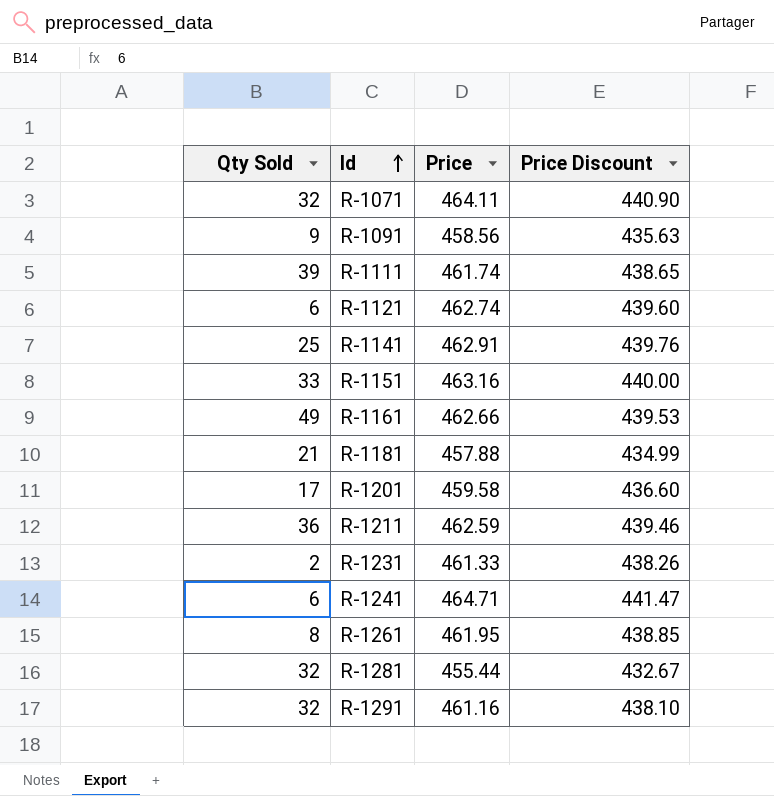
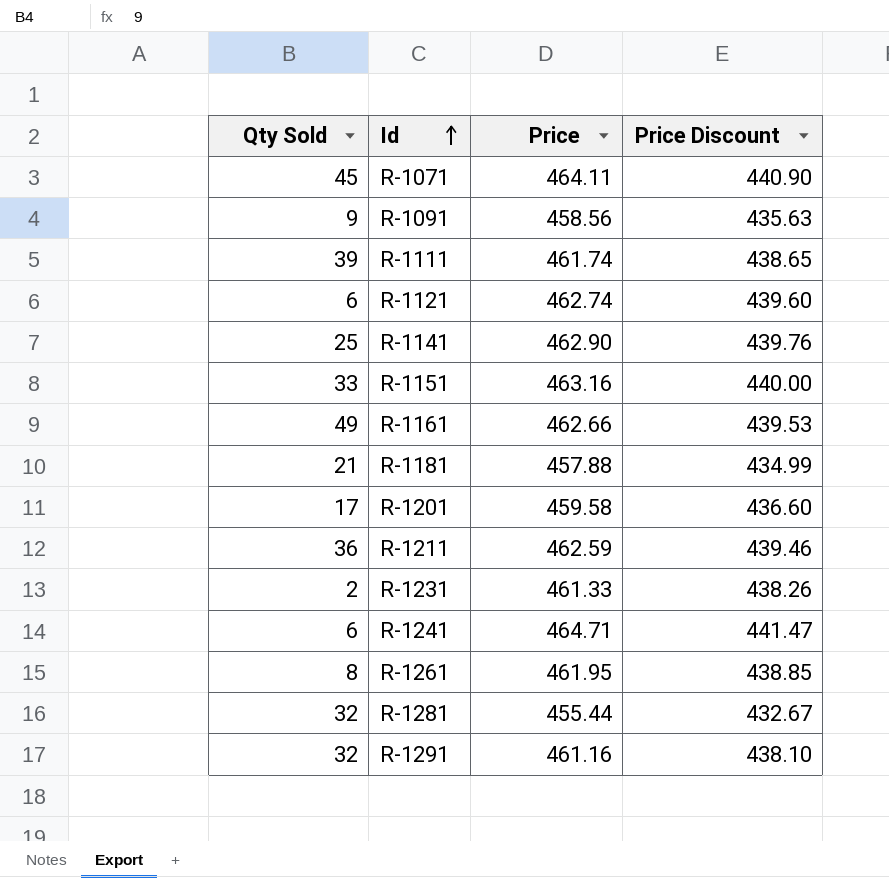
R-1071 | Qty Sold: 32 -> 45
R-1141 | Price: 462.91 -> 462.90

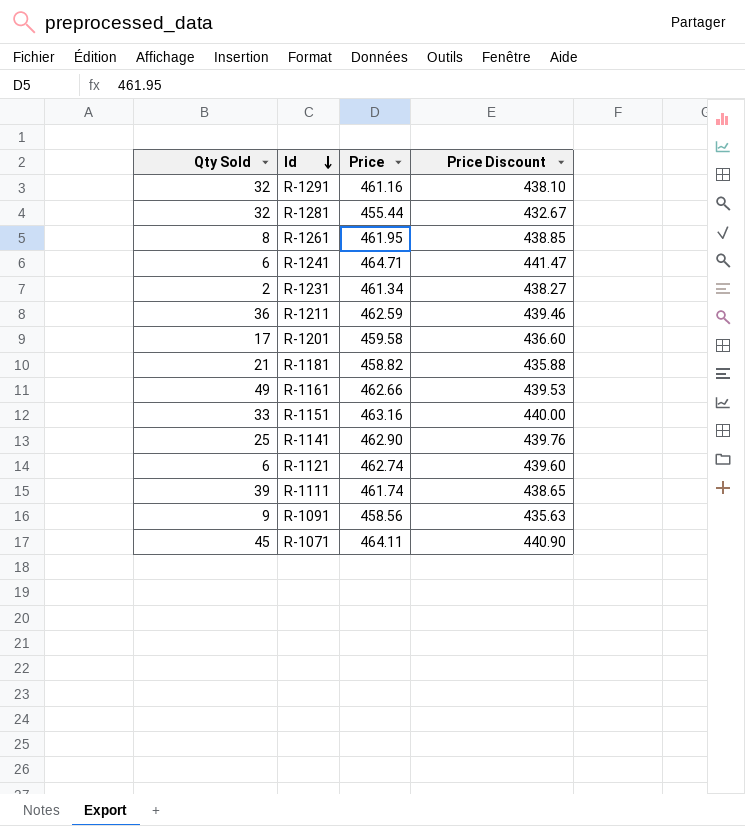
row order: Id ascending -> Id descending
R-1231 | Price: 461.33 -> 461.34
R-1231 | Price Discount: 438.26 -> 438.27
R-1181 | Price: 457.88 -> 458.82
R-1181 | Price Discount: 434.99 -> 435.88

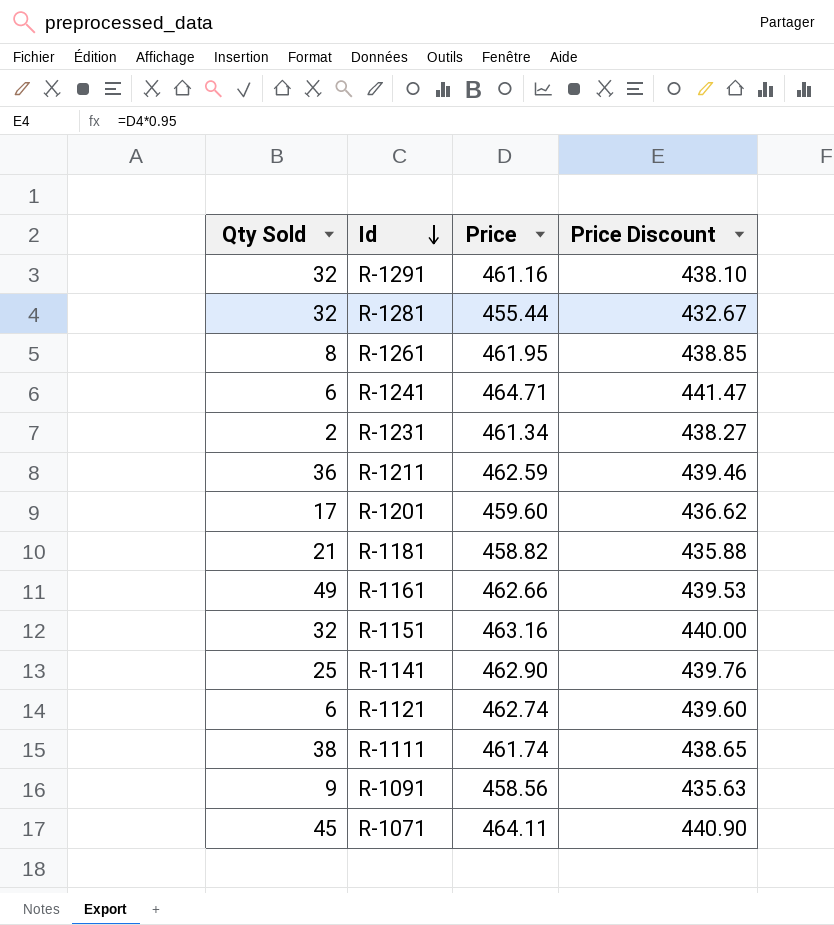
R-1201 | Price: 459.58 -> 459.60
R-1201 | Price Discount: 436.60 -> 436.62
R-1151 | Qty Sold: 33 -> 32
R-1111 | Qty Sold: 39 -> 38

